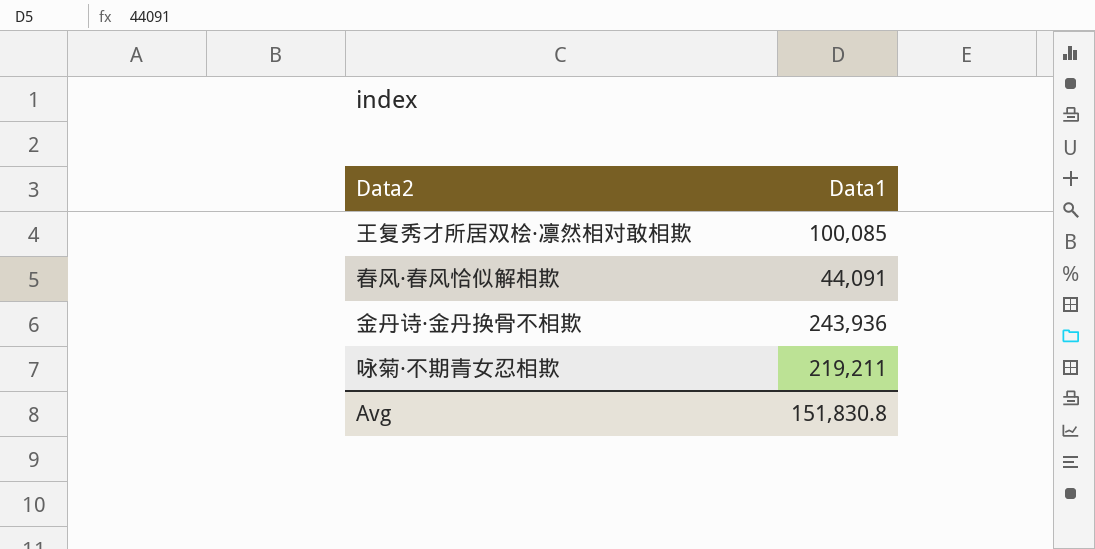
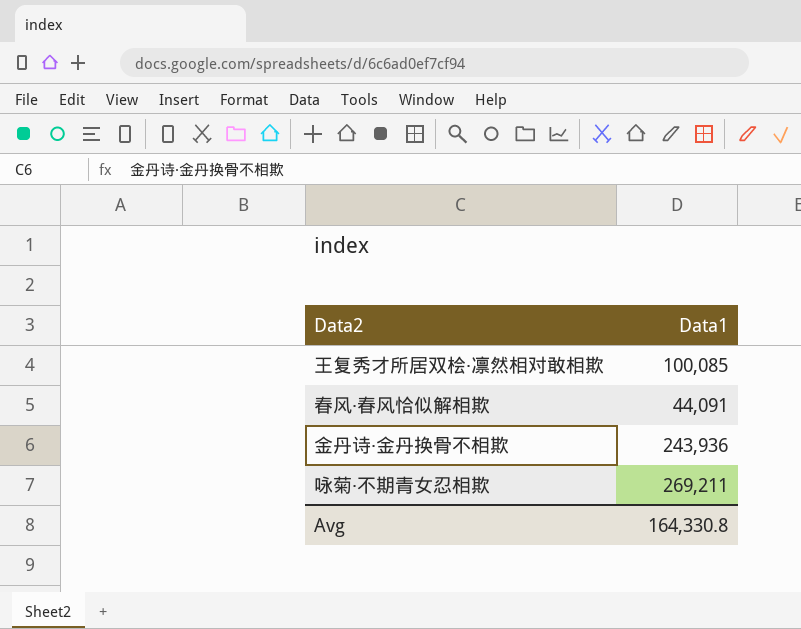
咏菊·不期青女忍相欺 | Data1: 219,211 -> 269,211
Avg | Data1: 151,830.8 -> 164,330.8

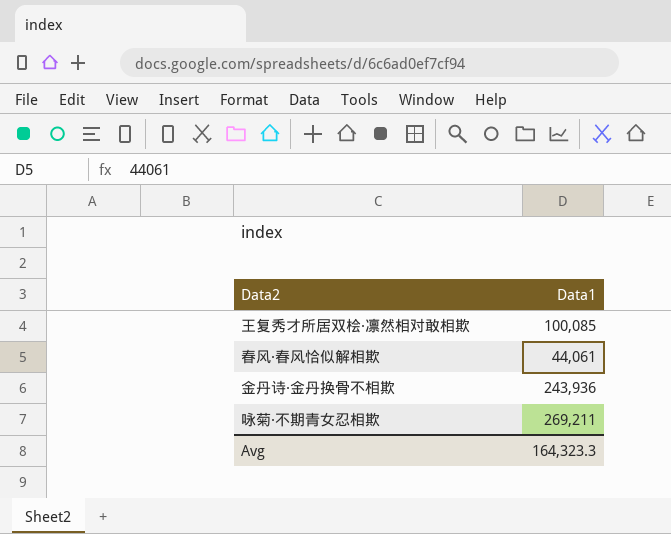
春风·春风恰似解相欺 | Data1: 44,091 -> 44,061
Avg | Data1: 164,330.8 -> 164,323.3

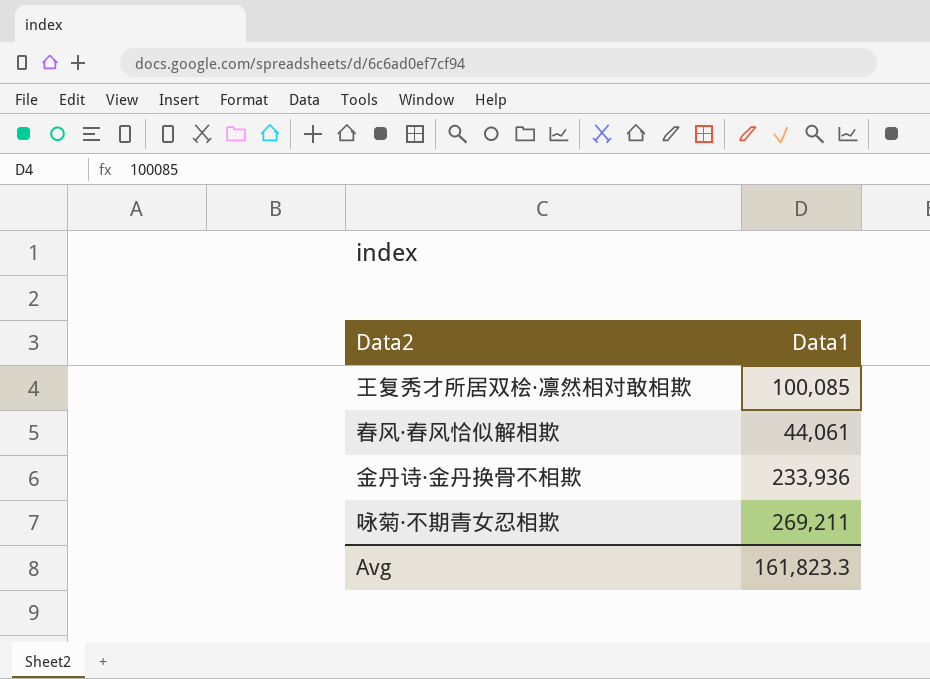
金丹诗·金丹换骨不相欺 | Data1: 243,936 -> 233,936
Avg | Data1: 164,323.3 -> 161,823.3

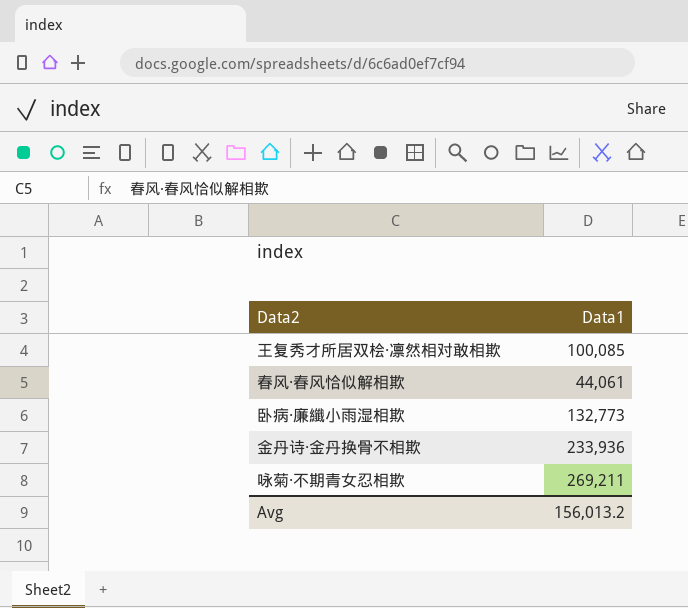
row 卧病·廉纖小雨湿相欺: none -> 132,773
Avg | Data1: 161,823.3 -> 156,013.2

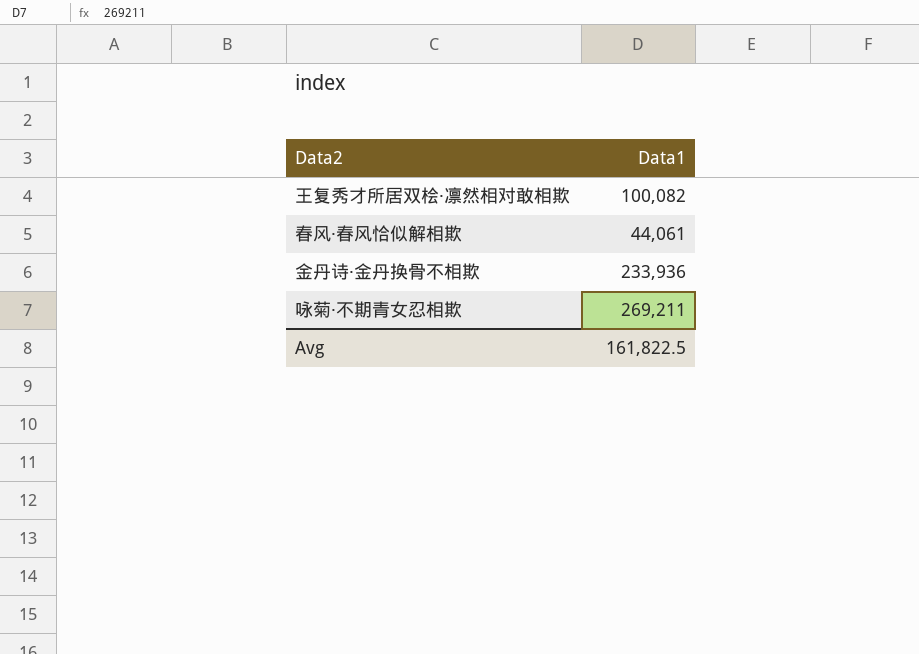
row 卧病·廉纖小雨湿相欺: 132,773 -> none
王复秀才所居双桧·凛然相对敢相欺 | Data1: 100,085 -> 100,082
Avg | Data1: 156,013.2 -> 161,822.5

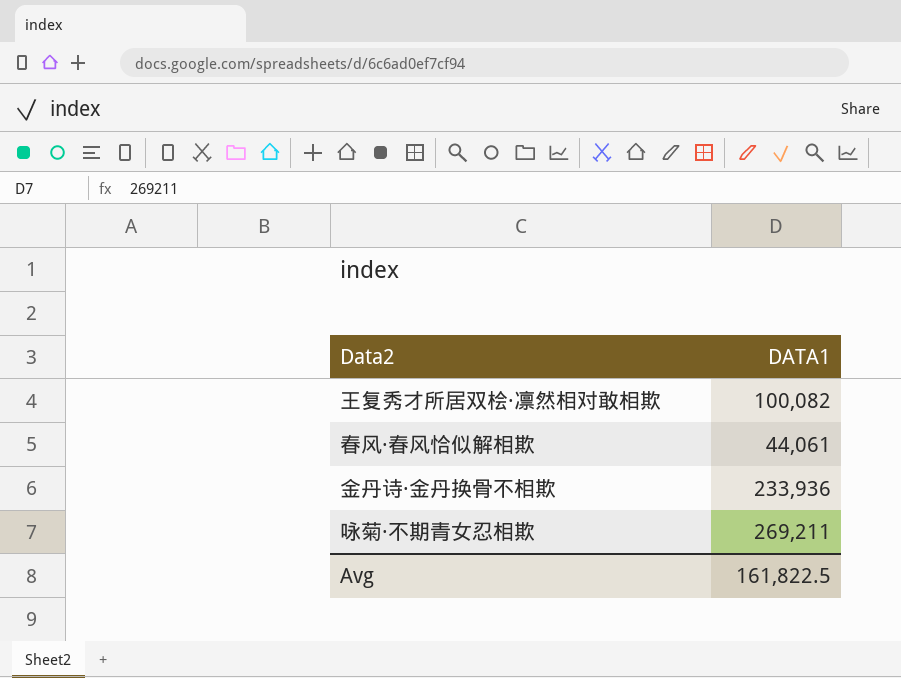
column name: Data1 -> DATA1

